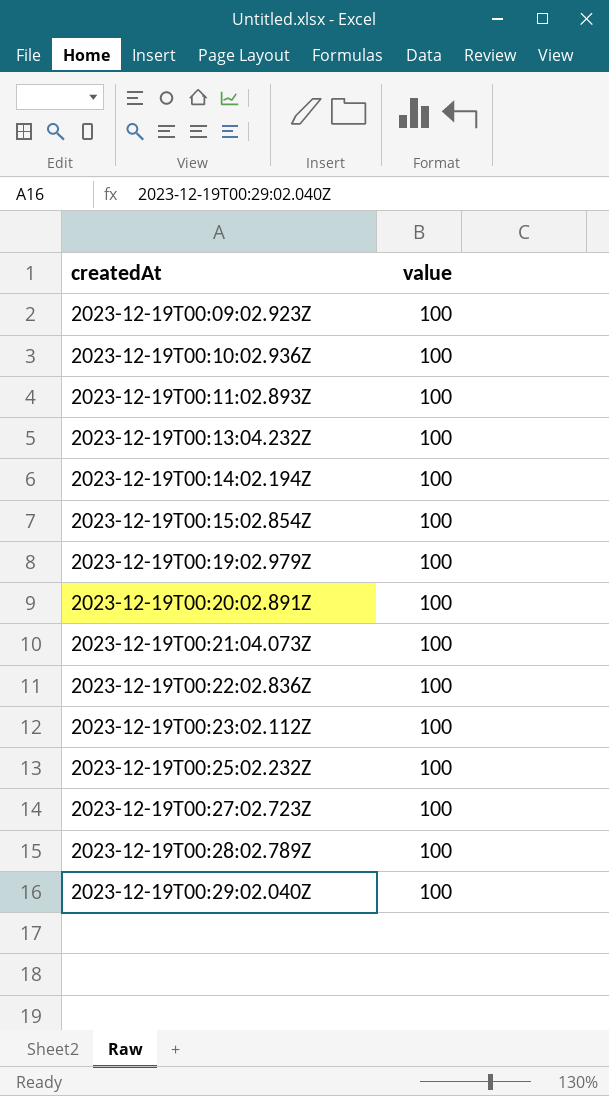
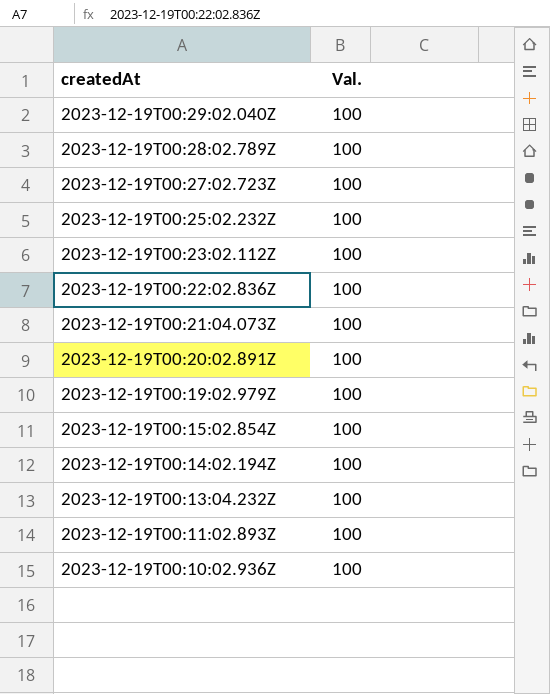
row order: createdAt ascending -> createdAt descending
column name: value -> Val.
row 2023-12-19T00:09:02.923Z: 100 -> none

